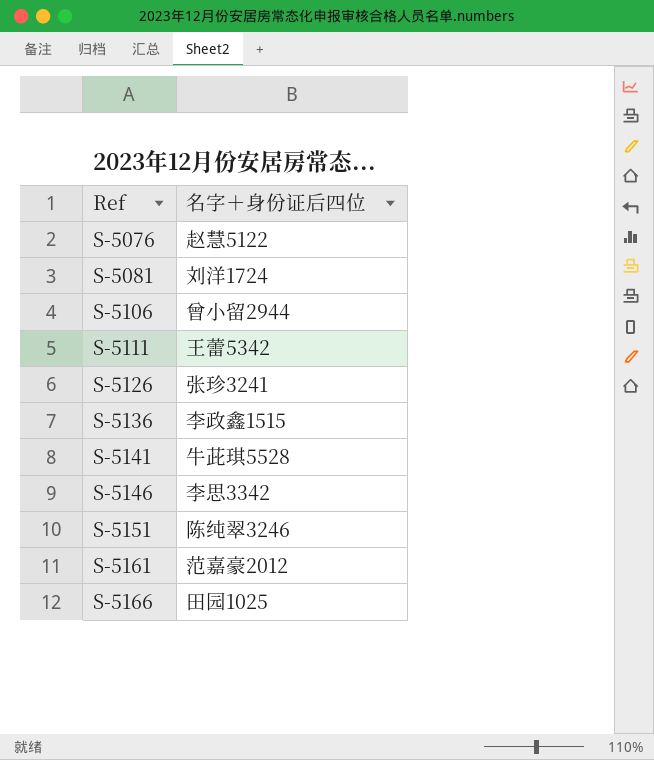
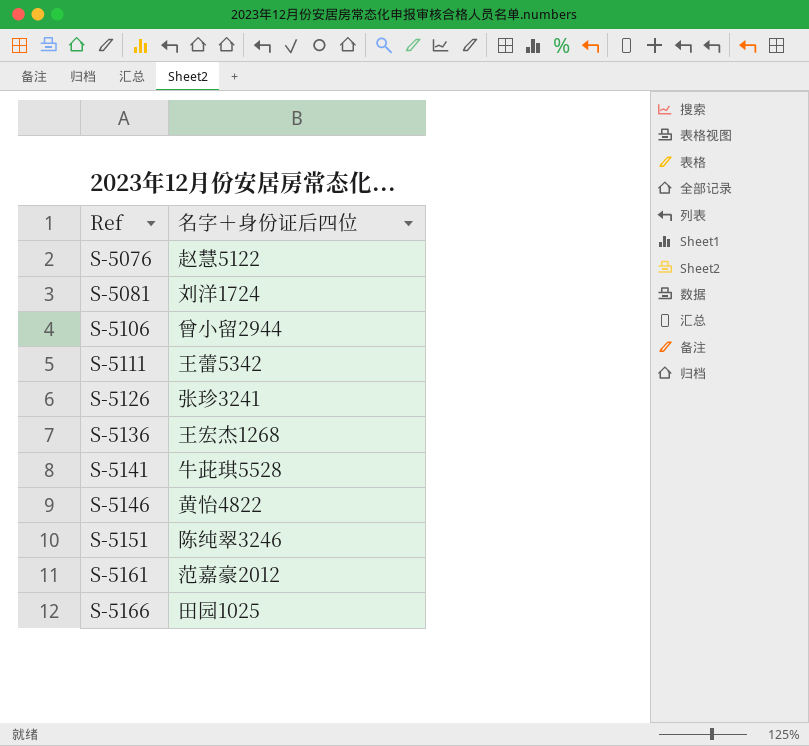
S-5136 | 名字＋身份证后四位: 李政鑫1515 -> 王宏杰1268
S-5146 | 名字＋身份证后四位: 李思3342 -> 黄怡4822

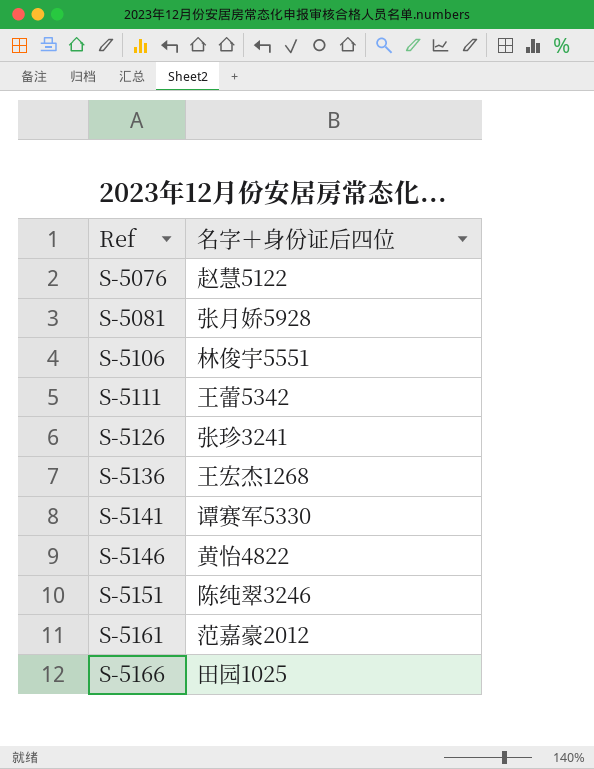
S-5081 | 名字＋身份证后四位: 刘洋1724 -> 张月娇5928
S-5106 | 名字＋身份证后四位: 曾小留2944 -> 林俊宇5551
S-5141 | 名字＋身份证后四位: 牛茈琪5528 -> 谭赛军5330

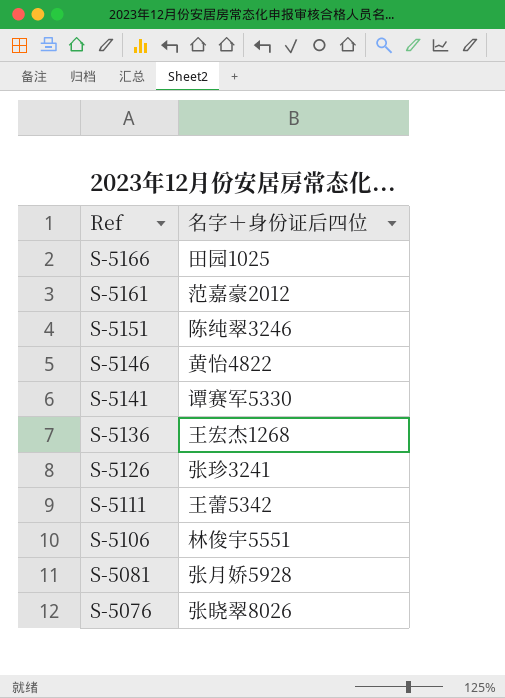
row order: Ref ascending -> Ref descending
S-5076 | 名字＋身份证后四位: 赵慧5122 -> 张晓翠8026

